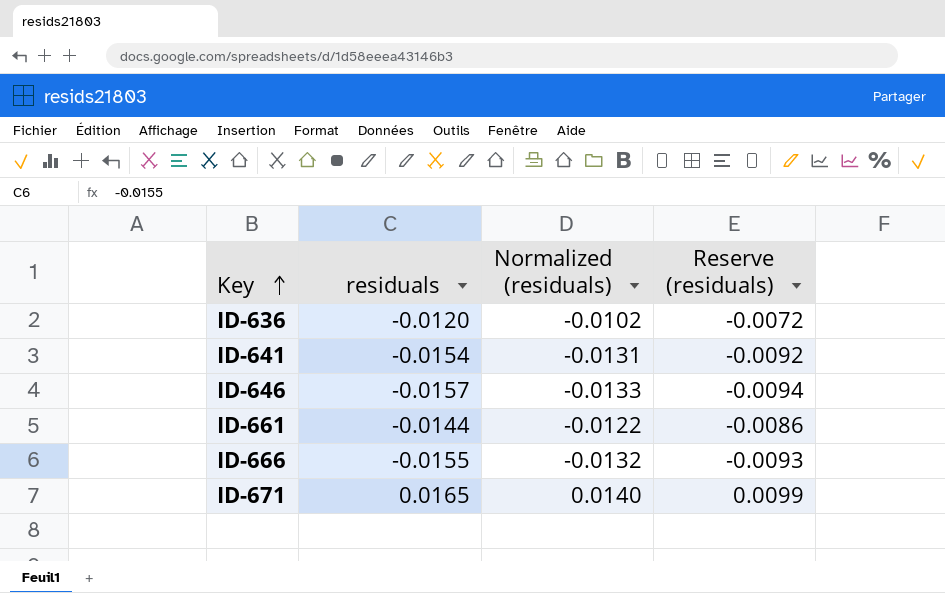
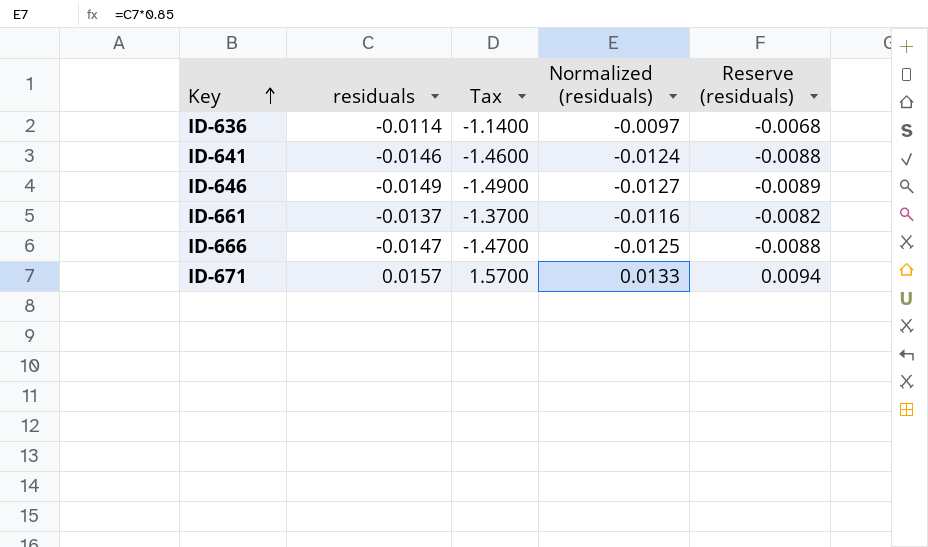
column Tax | formula: none -> [residuals] * 100
ID-636 | residuals: -0.0120 -> -0.0114
ID-636 | Normalized (residuals): -0.0102 -> -0.0097
ID-636 | Reserve (residuals): -0.0072 -> -0.0068
ID-641 | residuals: -0.0154 -> -0.0146
ID-641 | Normalized (residuals): -0.0131 -> -0.0124
ID-641 | Reserve (residuals): -0.0092 -> -0.0088
ID-646 | residuals: -0.0157 -> -0.0149
ID-646 | Normalized (residuals): -0.0133 -> -0.0127
ID-646 | Reserve (residuals): -0.0094 -> -0.0089
ID-661 | residuals: -0.0144 -> -0.0137
ID-661 | Normalized (residuals): -0.0122 -> -0.0116
ID-661 | Reserve (residuals): -0.0086 -> -0.0082
ID-666 | residuals: -0.0155 -> -0.0147
ID-666 | Normalized (residuals): -0.0132 -> -0.0125
ID-666 | Reserve (residuals): -0.0093 -> -0.0088
ID-671 | residuals: 0.0165 -> 0.0157
ID-671 | Normalized (residuals): 0.0140 -> 0.0133
ID-671 | Reserve (residuals): 0.0099 -> 0.0094

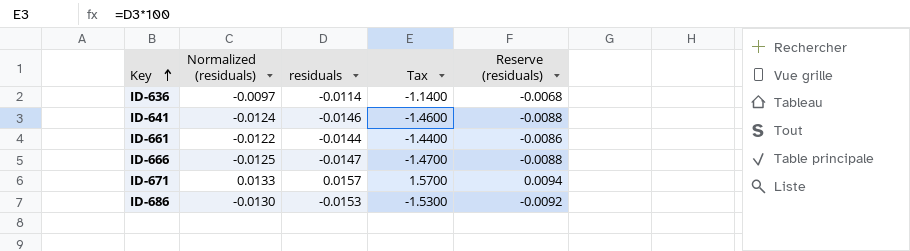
column Normalized (residuals) | position: 4 -> 2
row ID-646: -0.0149 | -1.4900 | -0.0127 | -0.0089 -> none
ID-661 | Normalized (residuals): -0.0116 -> -0.0122
ID-661 | residuals: -0.0137 -> -0.0144
ID-661 | Tax: -1.3700 -> -1.4400
ID-661 | Reserve (residuals): -0.0082 -> -0.0086
row ID-686: none -> -0.0130 | -0.0153 | -1.5300 | -0.0092

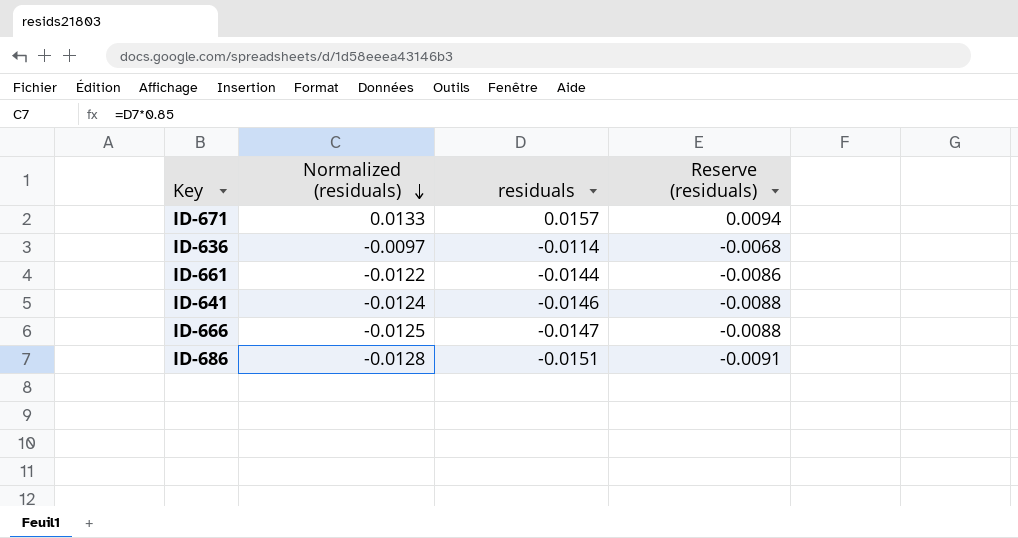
row order: Key ascending -> Normalized (residuals) descending
column Tax | formula: [residuals] * 100 -> none
ID-686 | Normalized (residuals): -0.0130 -> -0.0128
ID-686 | residuals: -0.0153 -> -0.0151
ID-686 | Reserve (residuals): -0.0092 -> -0.0091

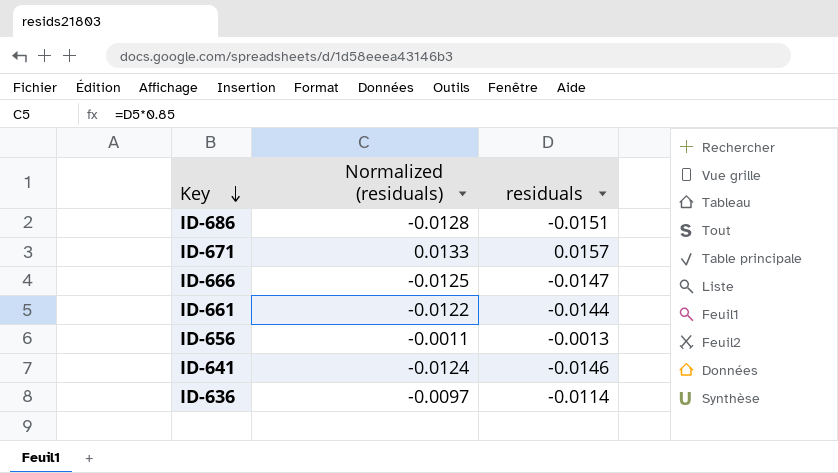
row order: Normalized (residuals) descending -> Key descending
column Reserve (residuals) | formula: [residuals] * 0.6 -> none
row ID-656: none -> -0.0011 | -0.0013

